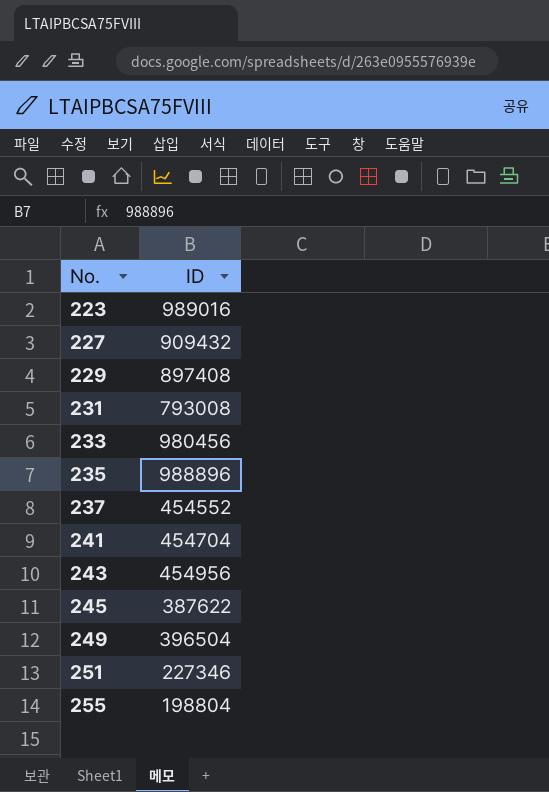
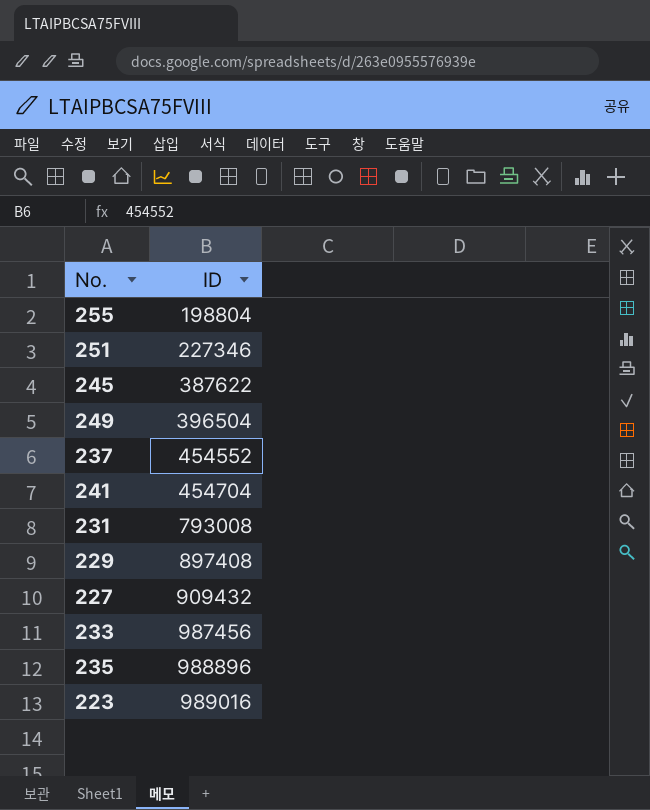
row order: No. ascending -> ID ascending
row 243: 454956 -> none
233 | ID: 980456 -> 987456

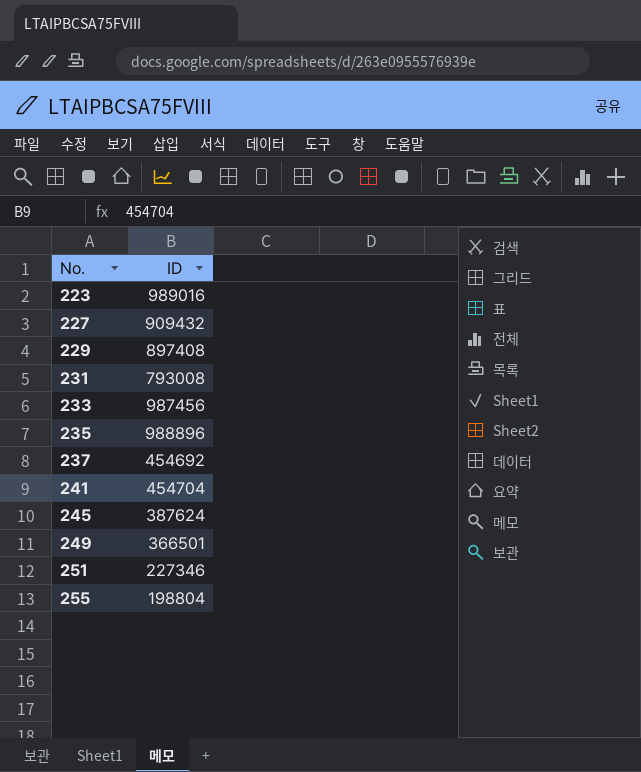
row order: ID ascending -> No. ascending
237 | ID: 454552 -> 454692
245 | ID: 387622 -> 387624
249 | ID: 396504 -> 366501

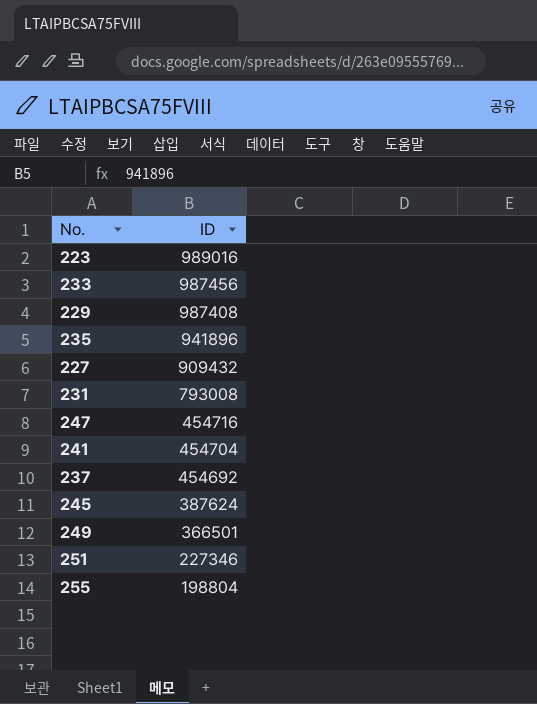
row order: No. ascending -> ID descending
229 | ID: 897408 -> 987408
235 | ID: 988896 -> 941896
row 247: none -> 454716

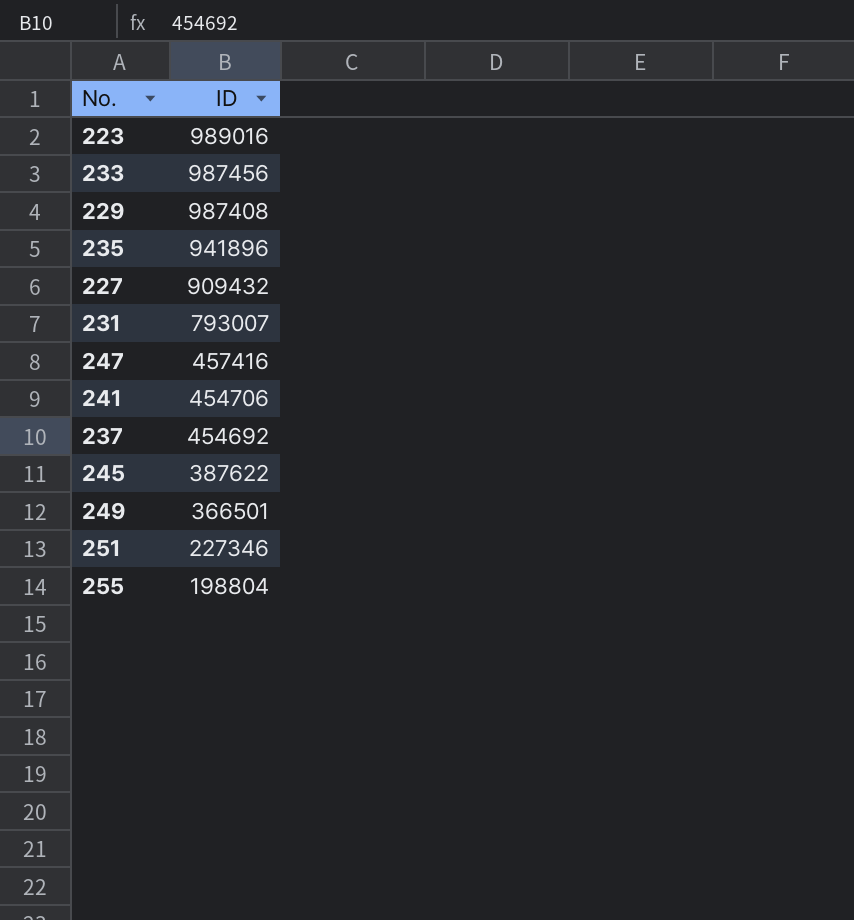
231 | ID: 793008 -> 793007
247 | ID: 454716 -> 457416
241 | ID: 454704 -> 454706
245 | ID: 387624 -> 387622

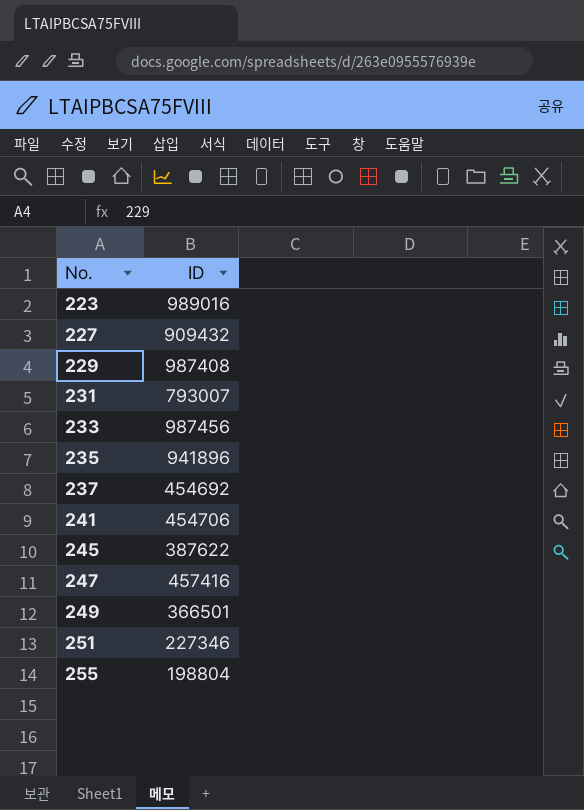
row order: ID descending -> No. ascending

